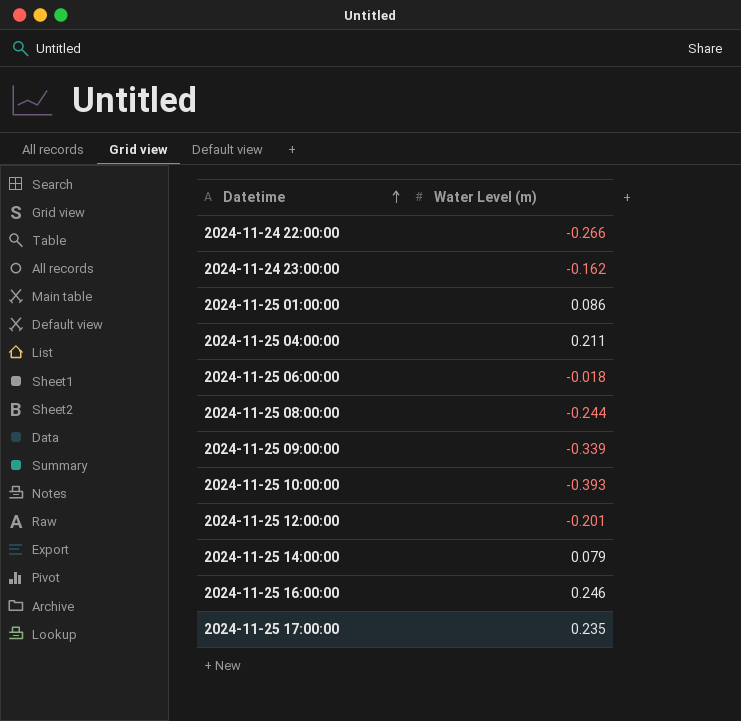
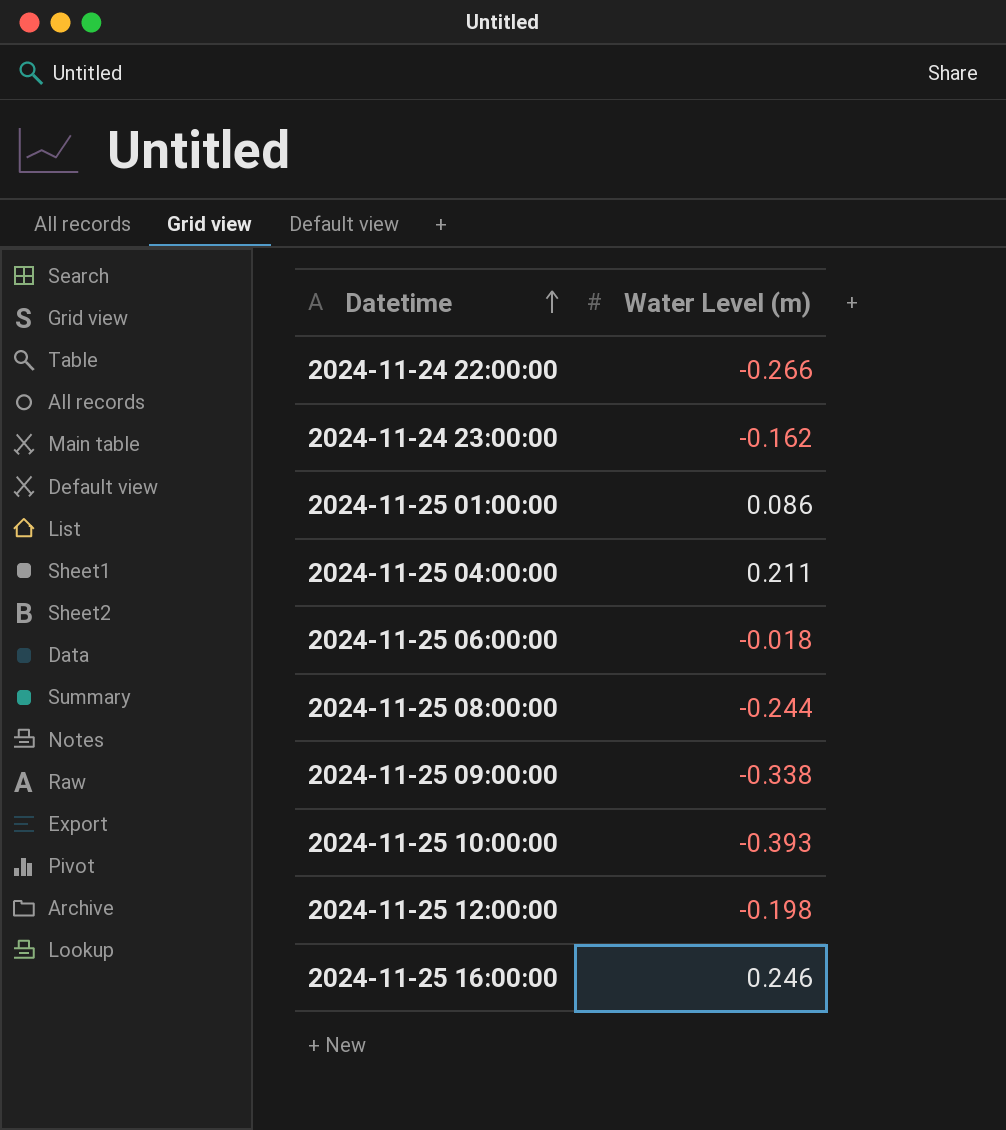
row 2024-11-25 14:00:00: 0.079 -> none
row 2024-11-25 17:00:00: 0.235 -> none
2024-11-25 09:00:00 | Water Level (m): -0.339 -> -0.338
2024-11-25 12:00:00 | Water Level (m): -0.201 -> -0.198

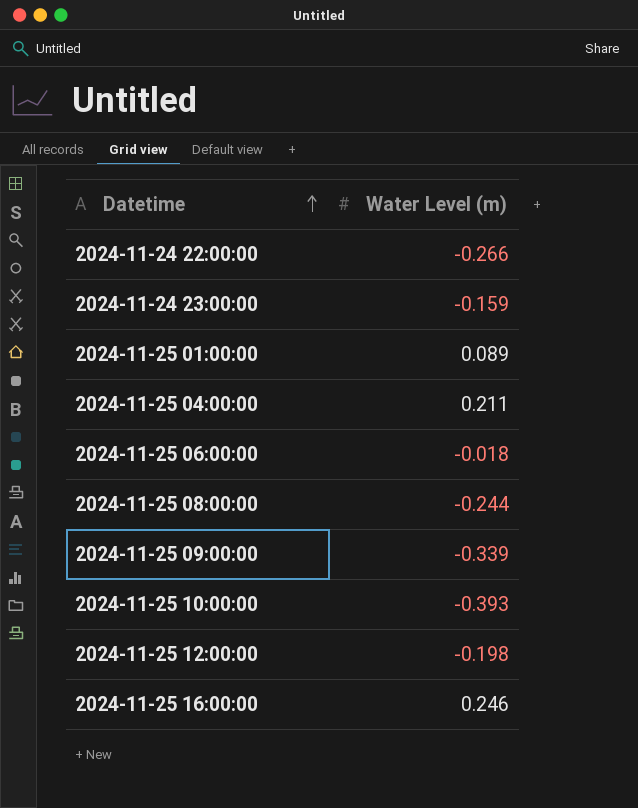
2024-11-24 23:00:00 | Water Level (m): -0.162 -> -0.159
2024-11-25 01:00:00 | Water Level (m): 0.086 -> 0.089
2024-11-25 09:00:00 | Water Level (m): -0.338 -> -0.339

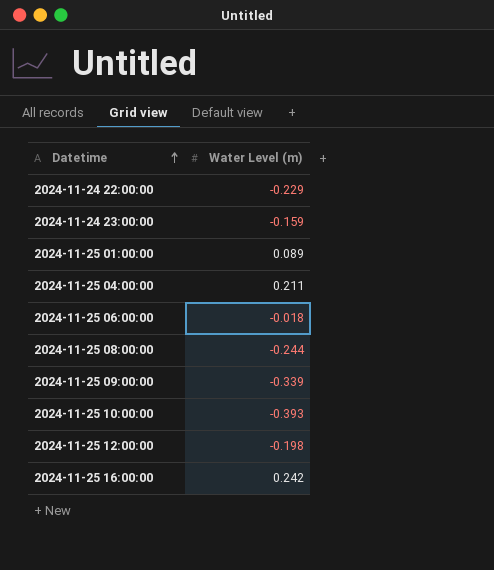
2024-11-24 22:00:00 | Water Level (m): -0.266 -> -0.229
2024-11-25 16:00:00 | Water Level (m): 0.246 -> 0.242

